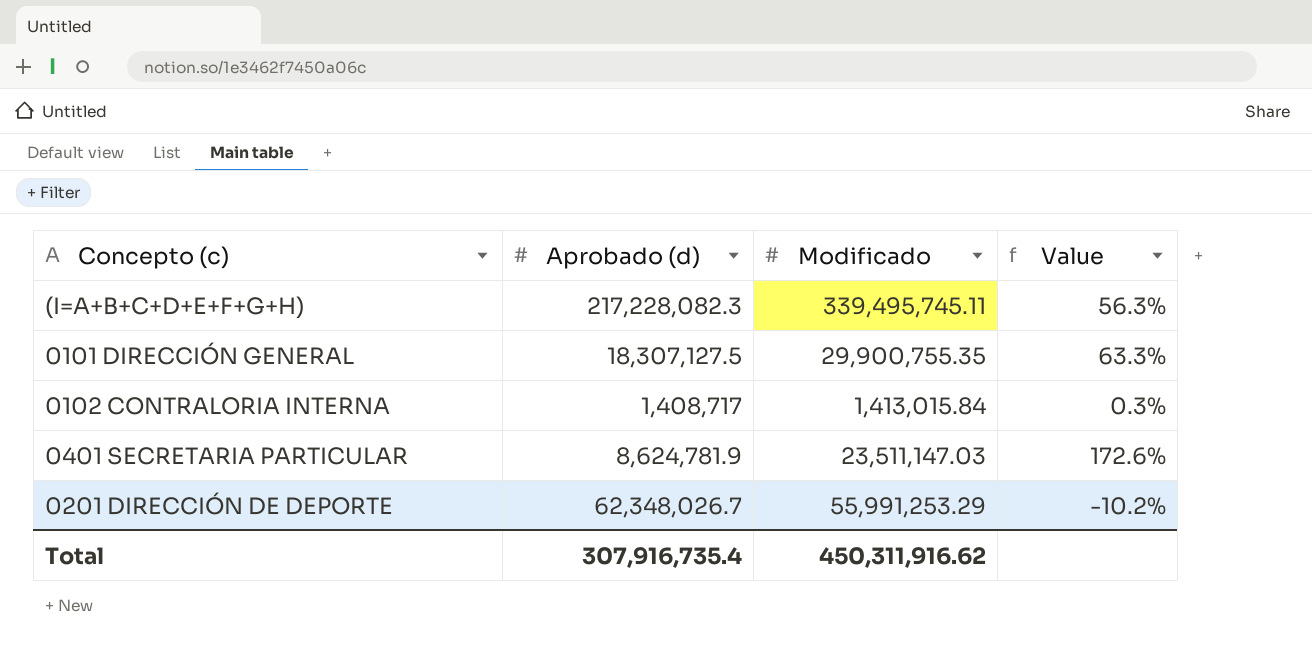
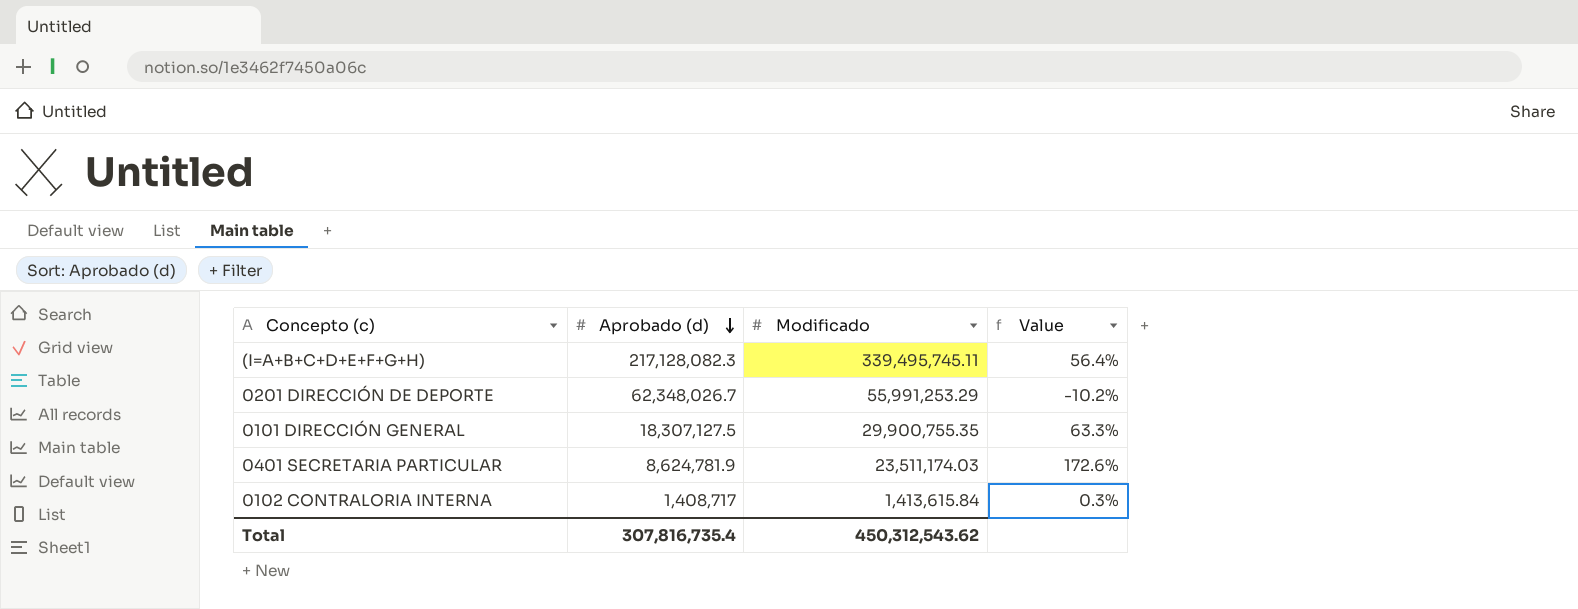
row order: none -> Aprobado (d) descending
(I=A+B+C+D+E+F+G+H) | Aprobado (d): 217,228,082.3 -> 217,128,082.3
(I=A+B+C+D+E+F+G+H) | Value: 56.3% -> 56.4%
0401 SECRETARIA PARTICULAR | Modificado: 23,511,147.03 -> 23,511,174.03
0102 CONTRALORIA INTERNA | Modificado: 1,413,015.84 -> 1,413,615.84
Total | Aprobado (d): 307,916,735.4 -> 307,816,735.4
Total | Modificado: 450,311,916.62 -> 450,312,543.62

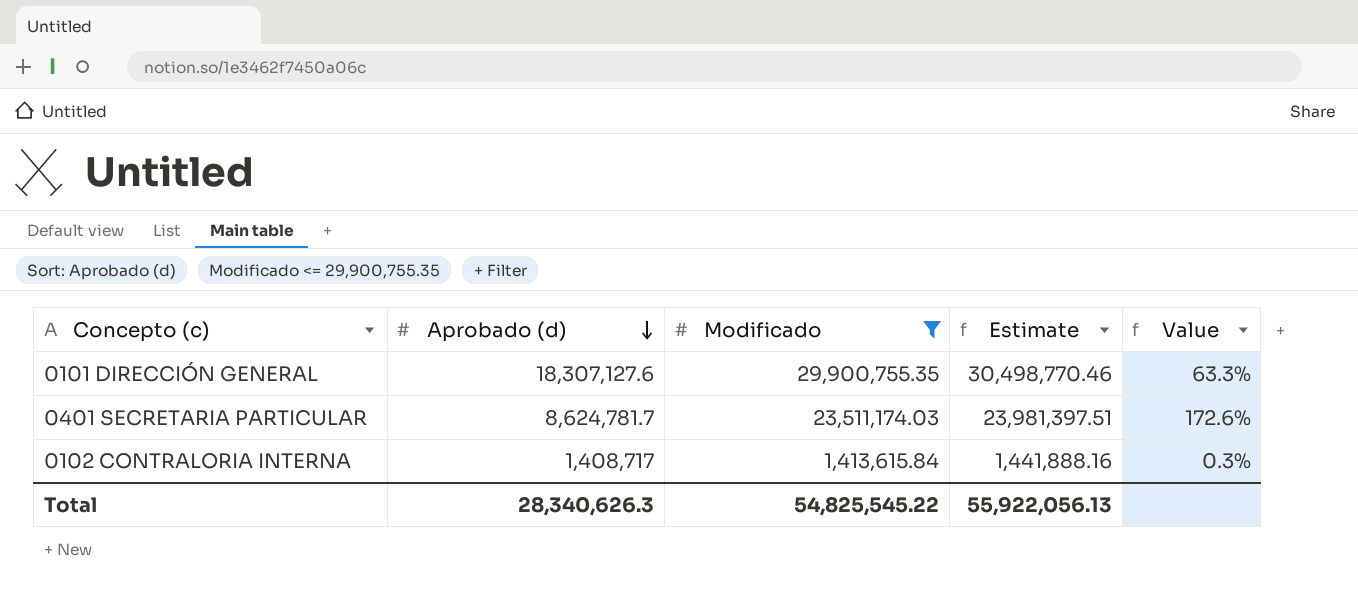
filter: none -> Modificado <= 29,900,755.35
column Estimate | formula: none -> [Modificado] * 1.02
0101 DIRECCIÓN GENERAL | Aprobado (d): 18,307,127.5 -> 18,307,127.6
0401 SECRETARIA PARTICULAR | Aprobado (d): 8,624,781.9 -> 8,624,781.7
Total | Aprobado (d): 307,816,735.4 -> 28,340,626.3
Total | Modificado: 450,312,543.62 -> 54,825,545.22

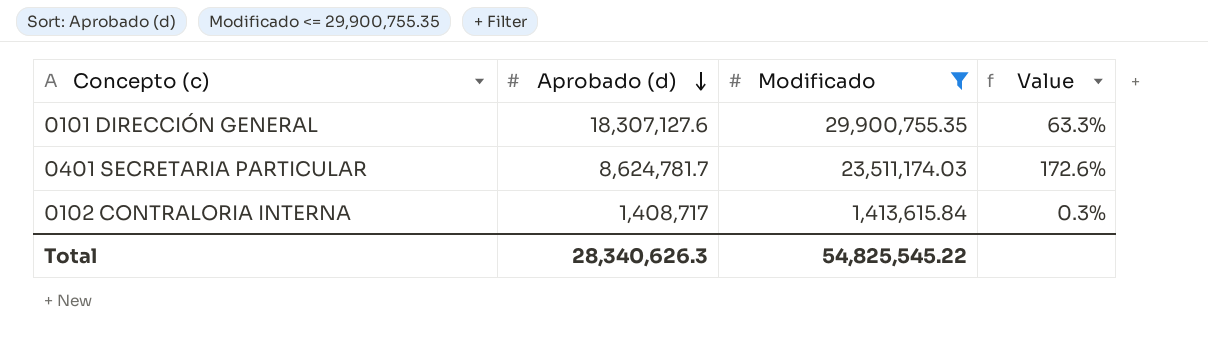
column Estimate | formula: [Modificado] * 1.02 -> none

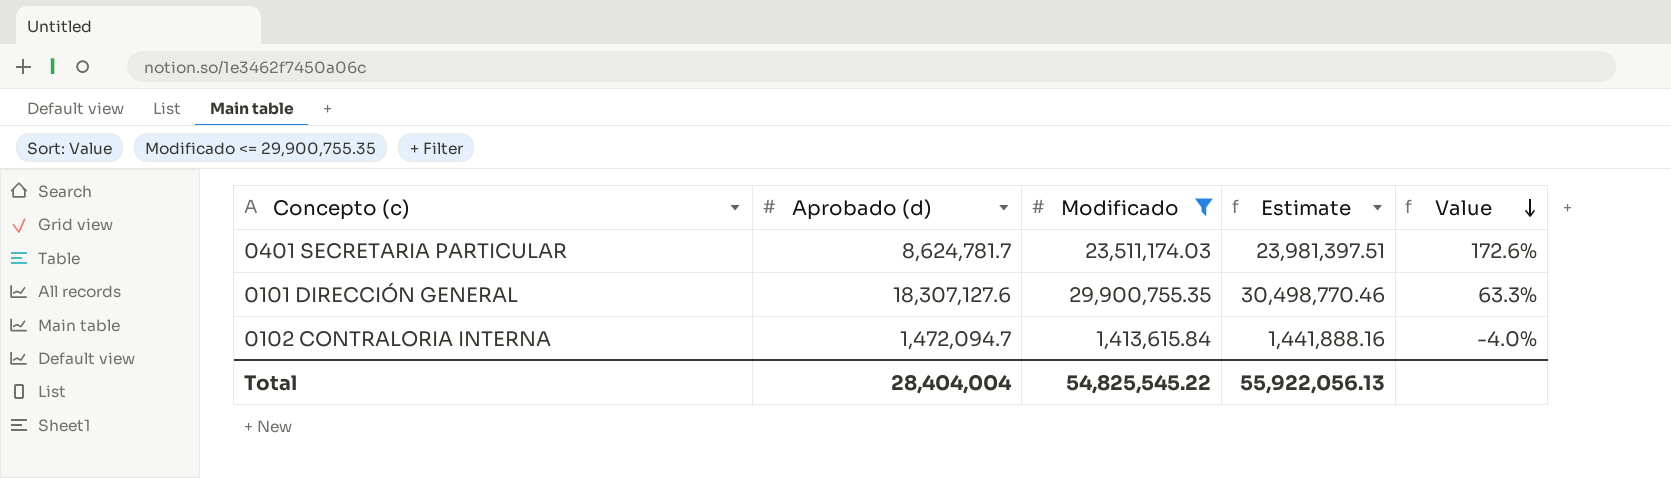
row order: Aprobado (d) descending -> Value descending
column Estimate | formula: none -> [Modificado] * 1.02
0102 CONTRALORIA INTERNA | Aprobado (d): 1,408,717 -> 1,472,094.7
0102 CONTRALORIA INTERNA | Value: 0.3% -> -4.0%
Total | Aprobado (d): 28,340,626.3 -> 28,404,004

